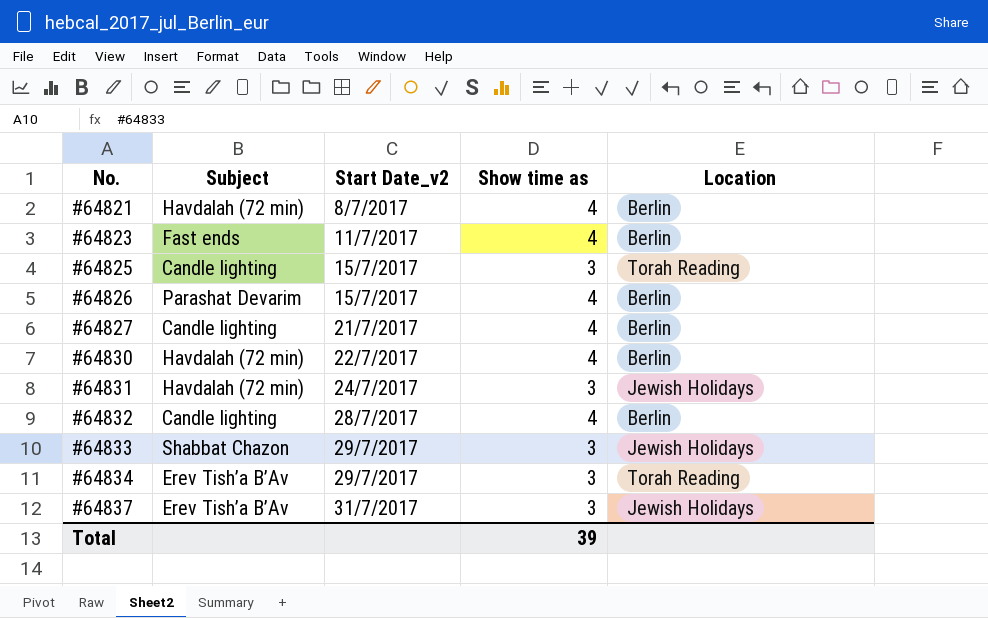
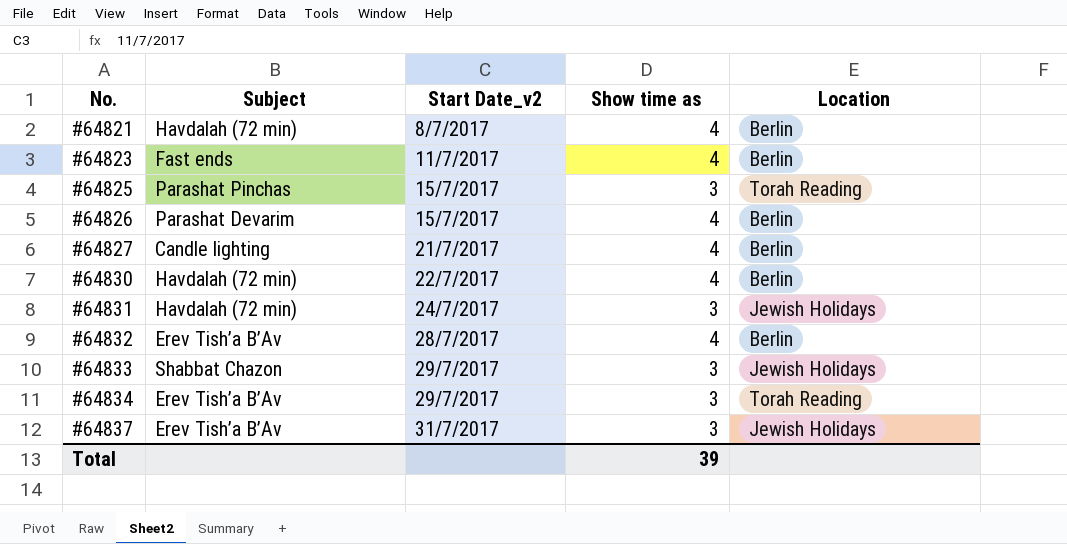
#64825 | Subject: Candle lighting -> Parashat Pinchas
#64832 | Subject: Candle lighting -> Erev Tish’a B’Av

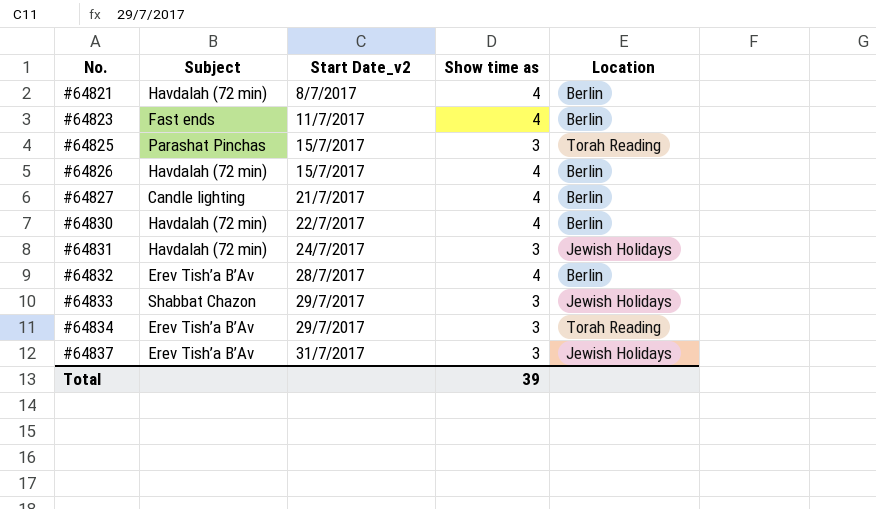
#64826 | Subject: Parashat Devarim -> Havdalah (72 min)

